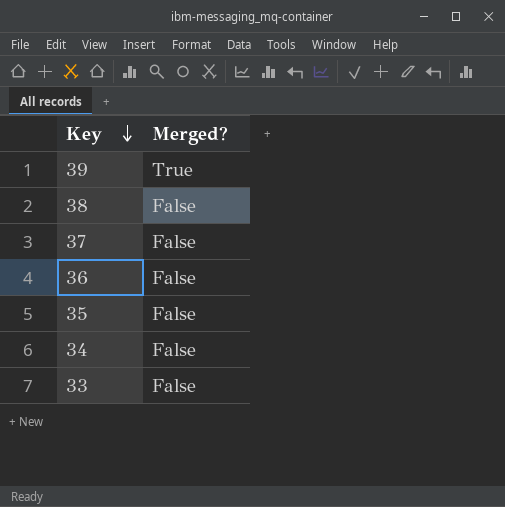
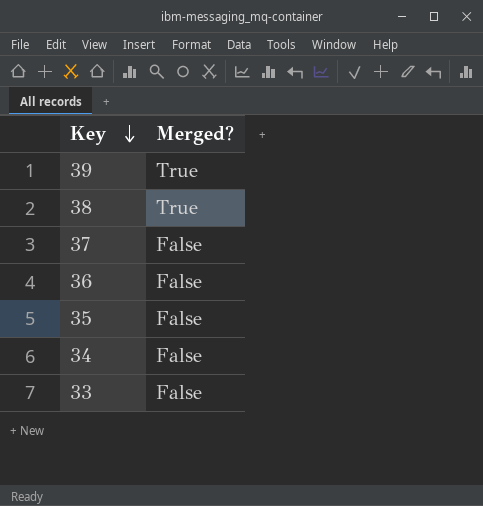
38 | Merged?: False -> True

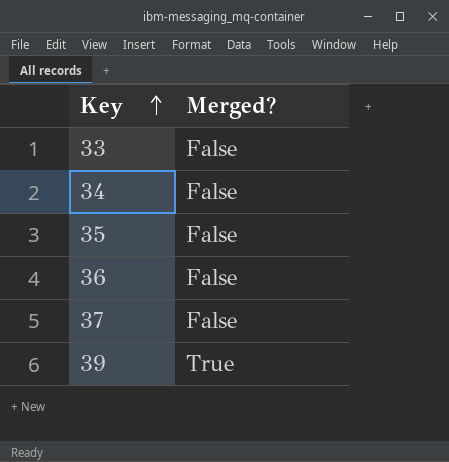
row order: Key descending -> Key ascending
row 38: True -> none

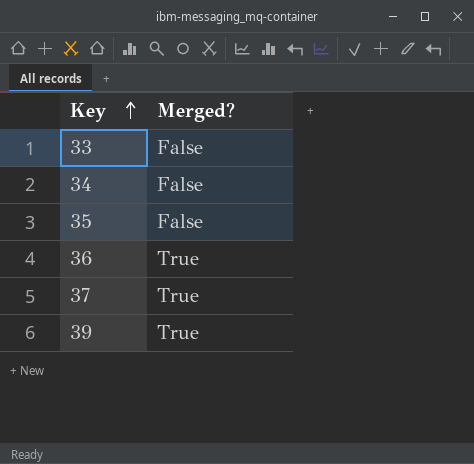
36 | Merged?: False -> True
37 | Merged?: False -> True

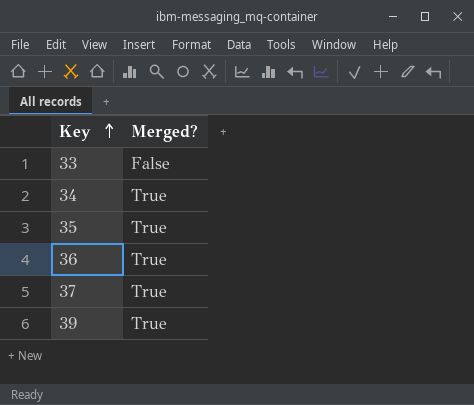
34 | Merged?: False -> True
35 | Merged?: False -> True

